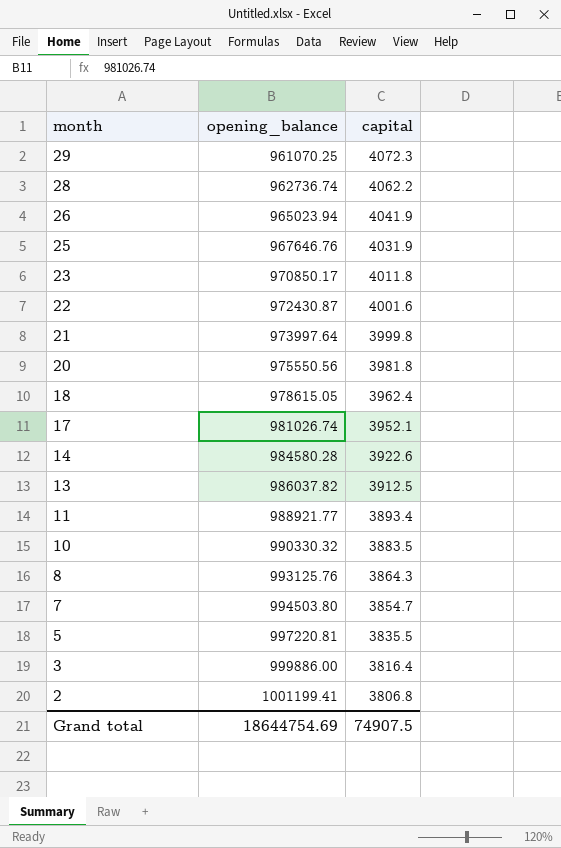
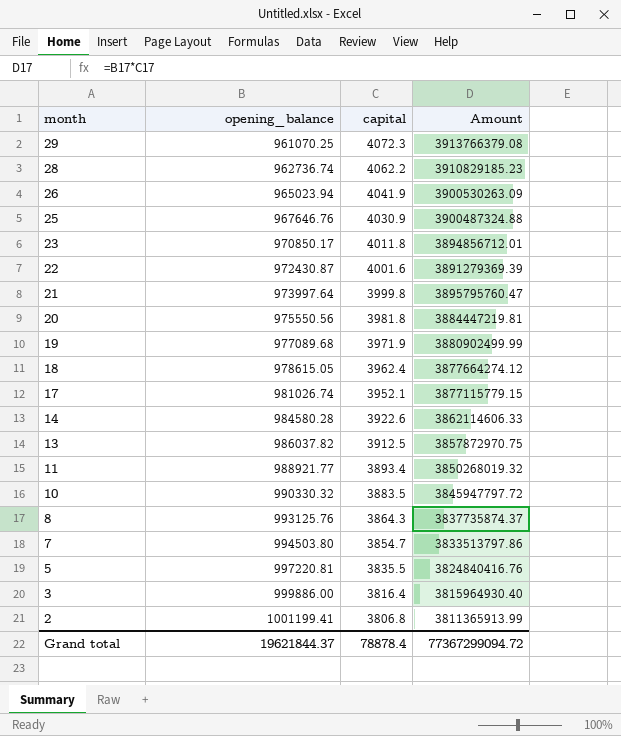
column Amount | formula: none -> [opening_balance] * [capital]
25 | capital: 4031.9 -> 4030.9
row 19: none -> 977089.68 | 3971.9 | 3880902499.99
Grand total | opening_balance: 18644754.69 -> 19621844.37
Grand total | capital: 74907.5 -> 78878.4

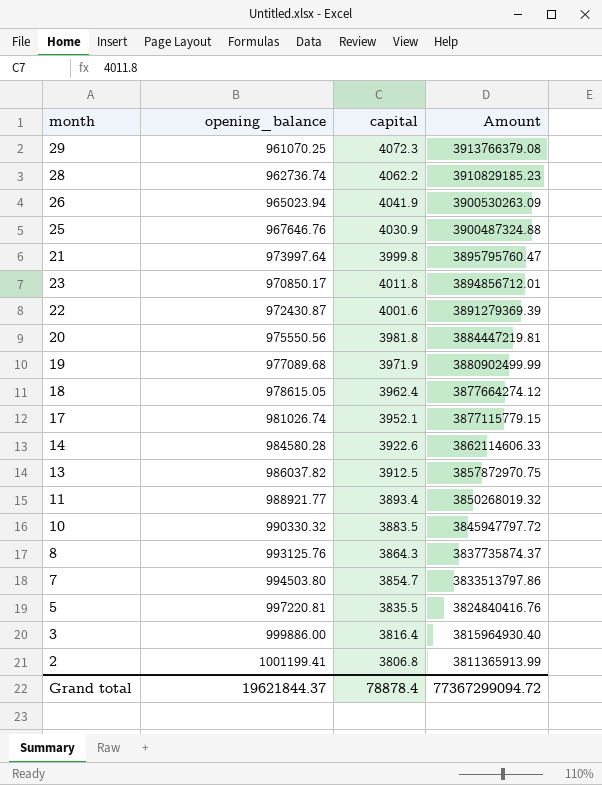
row order: month descending -> Amount descending

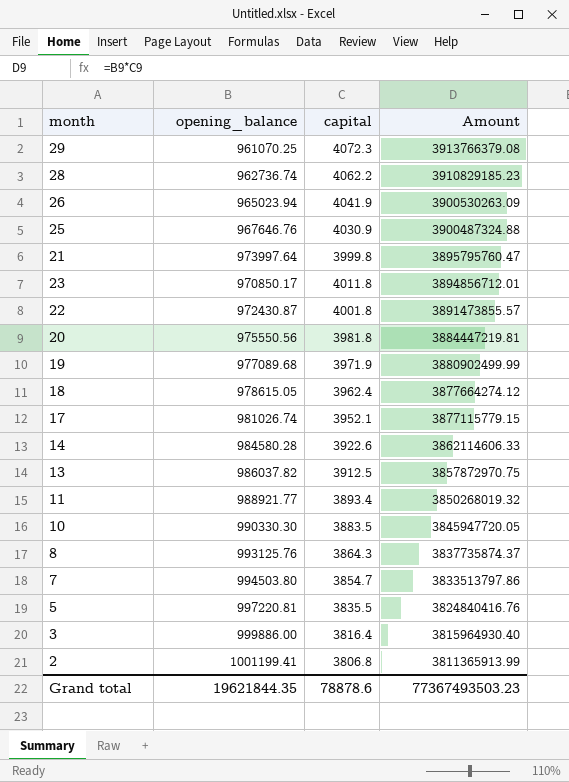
22 | capital: 4001.6 -> 4001.8
22 | Amount: 3891279369.39 -> 3891473855.57
10 | opening_balance: 990330.32 -> 990330.30
10 | Amount: 3845947797.72 -> 3845947720.05
Grand total | opening_balance: 19621844.37 -> 19621844.35
Grand total | capital: 78878.4 -> 78878.6
Grand total | Amount: 77367299094.72 -> 77367493503.23

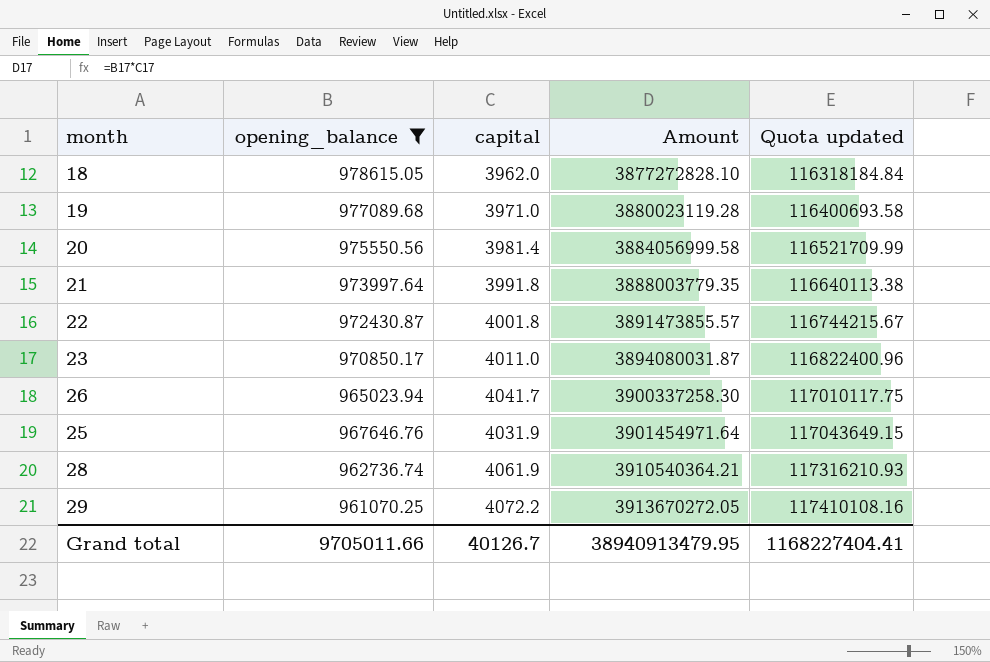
filter: none -> opening_balance <= 978615.05
row order: Amount descending -> Amount ascending
column Quota updated | formula: none -> [Amount] * 0.03
18 | capital: 3962.4 -> 3962.0
18 | Amount: 3877664274.12 -> 3877272828.10
19 | capital: 3971.9 -> 3971.0
19 | Amount: 3880902499.99 -> 3880023119.28
20 | capital: 3981.8 -> 3981.4
20 | Amount: 3884447219.81 -> 3884056999.58
21 | capital: 3999.8 -> 3991.8
21 | Amount: 3895795760.47 -> 3888003779.35
23 | capital: 4011.8 -> 4011.0
23 | Amount: 3894856712.01 -> 3894080031.87
26 | capital: 4041.9 -> 4041.7
26 | Amount: 3900530263.09 -> 3900337258.30
25 | capital: 4030.9 -> 4031.9
25 | Amount: 3900487324.88 -> 3901454971.64
28 | capital: 4062.2 -> 4061.9
28 | Amount: 3910829185.23 -> 3910540364.21
29 | capital: 4072.3 -> 4072.2
29 | Amount: 3913766379.08 -> 3913670272.05
Grand total | opening_balance: 19621844.35 -> 9705011.66
Grand total | capital: 78878.6 -> 40126.7
Grand total | Amount: 77367493503.23 -> 38940913479.95

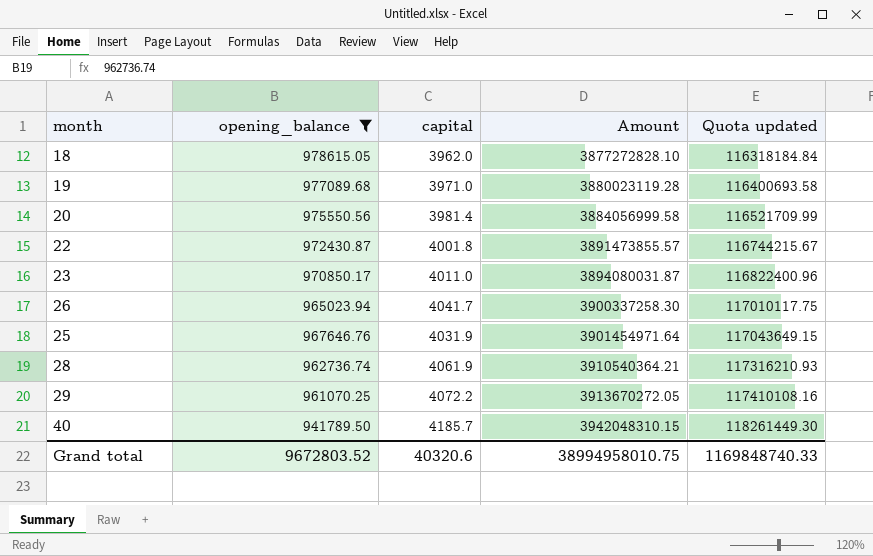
row 21: 973997.64 | 3991.8 | 3888003779.35 | 116640113.38 -> none
row 40: none -> 941789.50 | 4185.7 | 3942048310.15 | 118261449.30
Grand total | opening_balance: 9705011.66 -> 9672803.52
Grand total | capital: 40126.7 -> 40320.6
Grand total | Amount: 38940913479.95 -> 38994958010.75
Grand total | Quota updated: 1168227404.41 -> 1169848740.33

